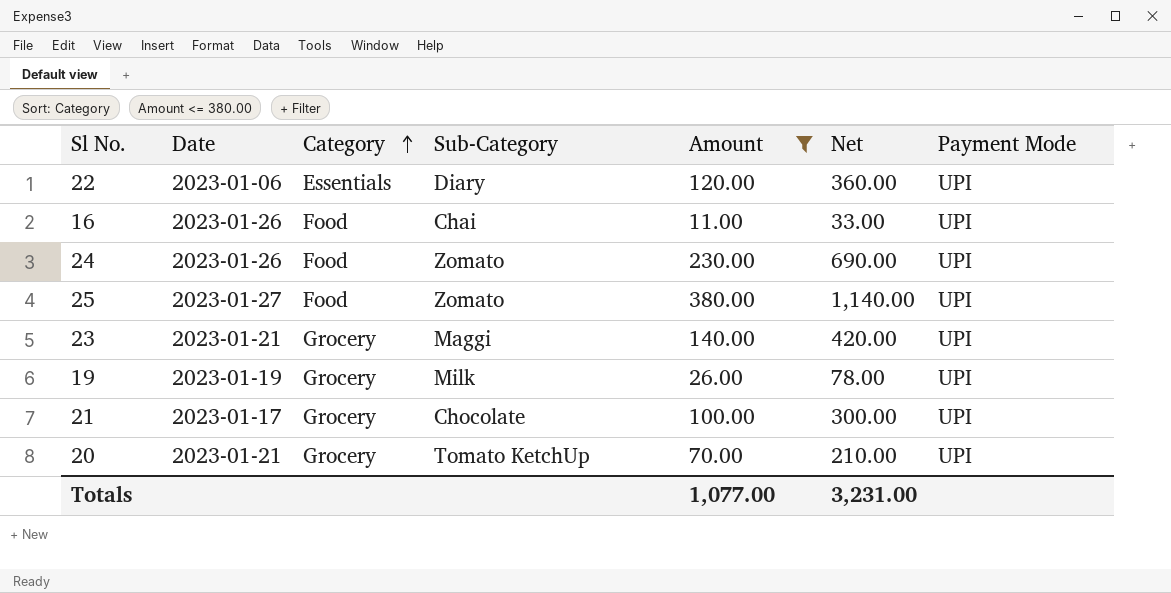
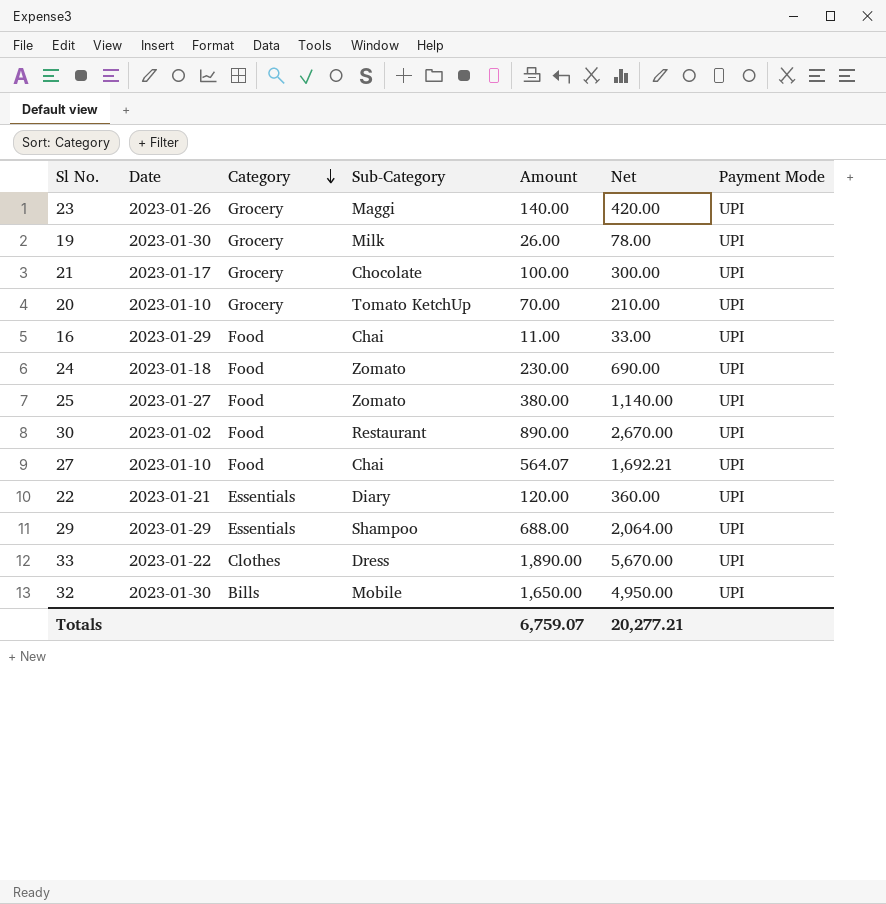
filter: Amount <= 380.00 -> none
row order: Category ascending -> Category descending
23 | Date: 2023-01-21 -> 2023-01-26
19 | Date: 2023-01-19 -> 2023-01-30
20 | Date: 2023-01-21 -> 2023-01-10
16 | Date: 2023-01-26 -> 2023-01-29
24 | Date: 2023-01-26 -> 2023-01-18
22 | Date: 2023-01-06 -> 2023-01-21
Totals | Amount: 1,077.00 -> 6,759.07
Totals | Net: 3,231.00 -> 20,277.21

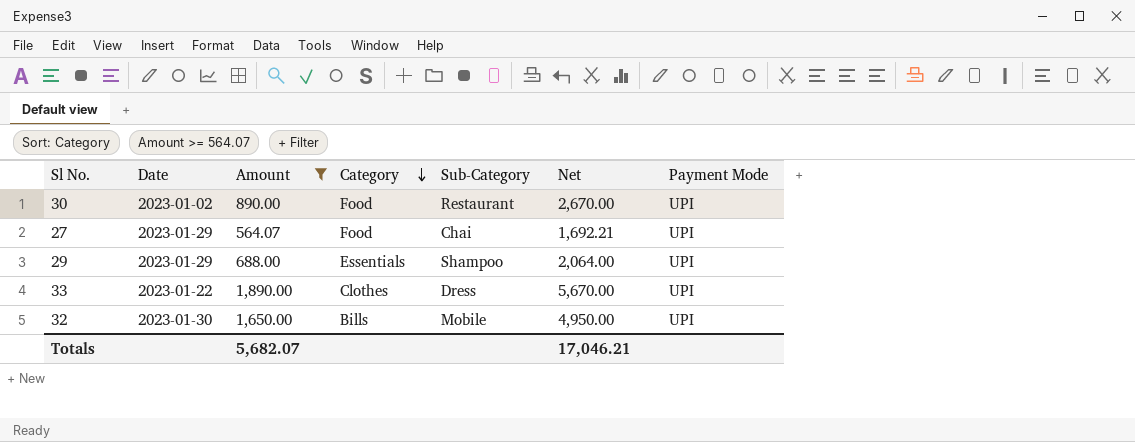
filter: none -> Amount >= 564.07
column Amount | position: 5 -> 3
27 | Date: 2023-01-10 -> 2023-01-29
Totals | Amount: 6,759.07 -> 5,682.07
Totals | Net: 20,277.21 -> 17,046.21

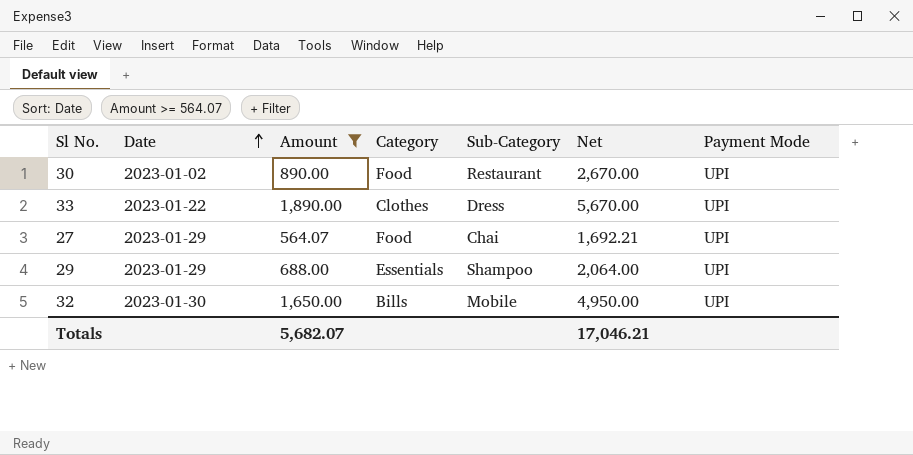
row order: Category descending -> Date ascending

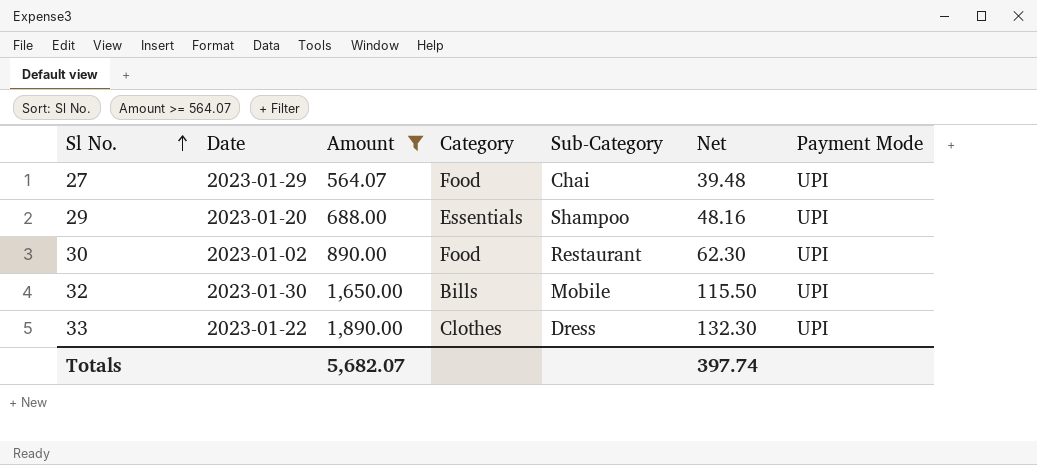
row order: Date ascending -> Sl No. ascending
column Net | formula: [Amount] * 3 -> [Amount] * 0.07
29 | Date: 2023-01-29 -> 2023-01-20
Totals | Net: 17,046.21 -> 397.74

